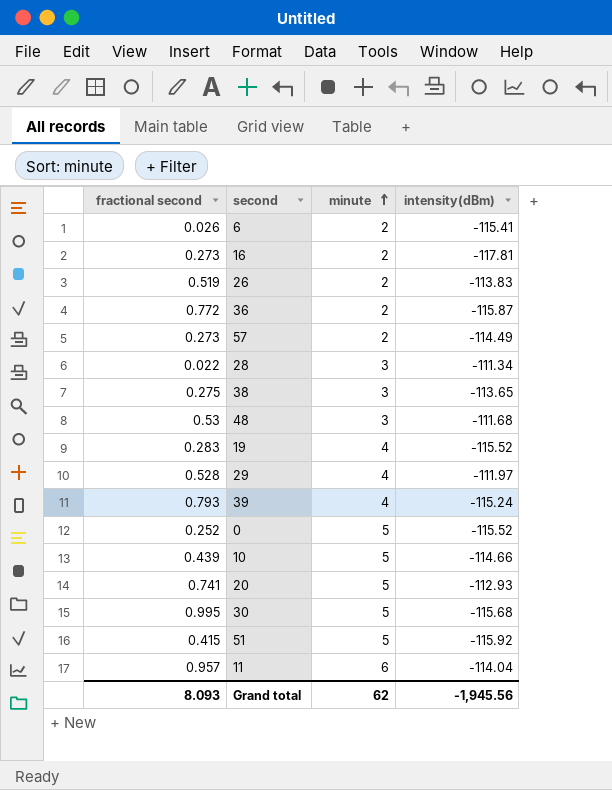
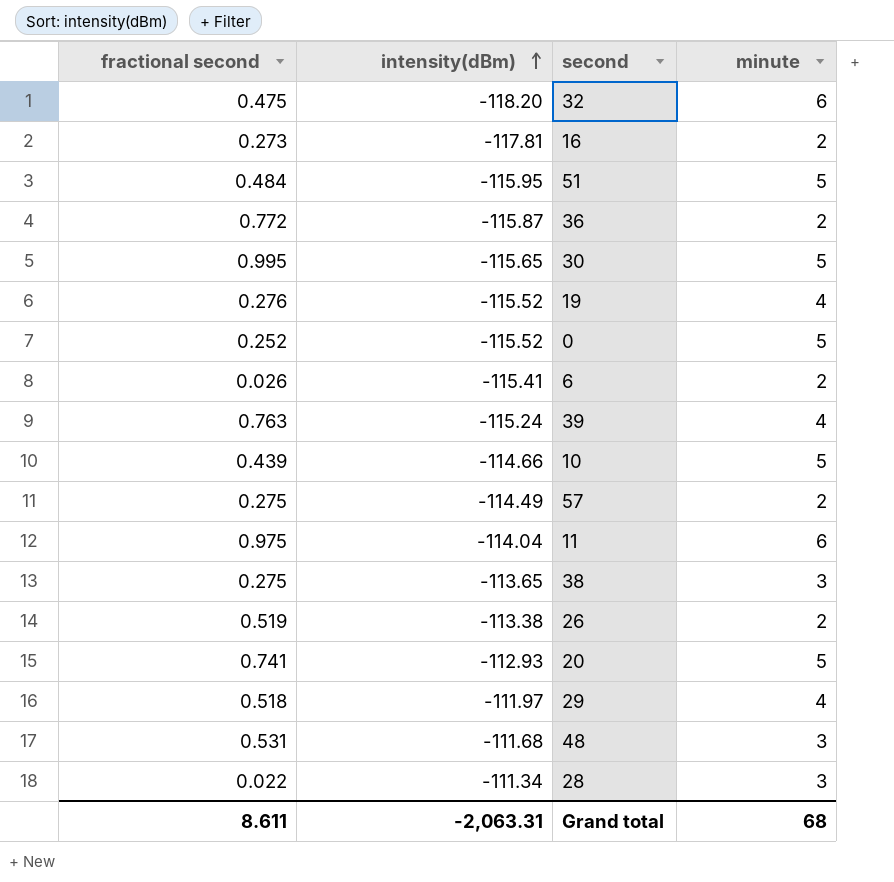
row order: minute ascending -> intensity(dBm) ascending
column intensity(dBm) | position: 4 -> 2
row 32: none -> 0.475 | -118.20 | 6
51 | fractional second: 0.415 -> 0.484
51 | intensity(dBm): -115.92 -> -115.95
30 | intensity(dBm): -115.68 -> -115.65
19 | fractional second: 0.283 -> 0.276
39 | fractional second: 0.793 -> 0.763
57 | fractional second: 0.273 -> 0.275
11 | fractional second: 0.957 -> 0.975
26 | intensity(dBm): -113.83 -> -113.38
29 | fractional second: 0.528 -> 0.518
48 | fractional second: 0.53 -> 0.531
Grand total | fractional second: 8.093 -> 8.611
Grand total | intensity(dBm): -1,945.56 -> -2,063.31
Grand total | minute: 62 -> 68

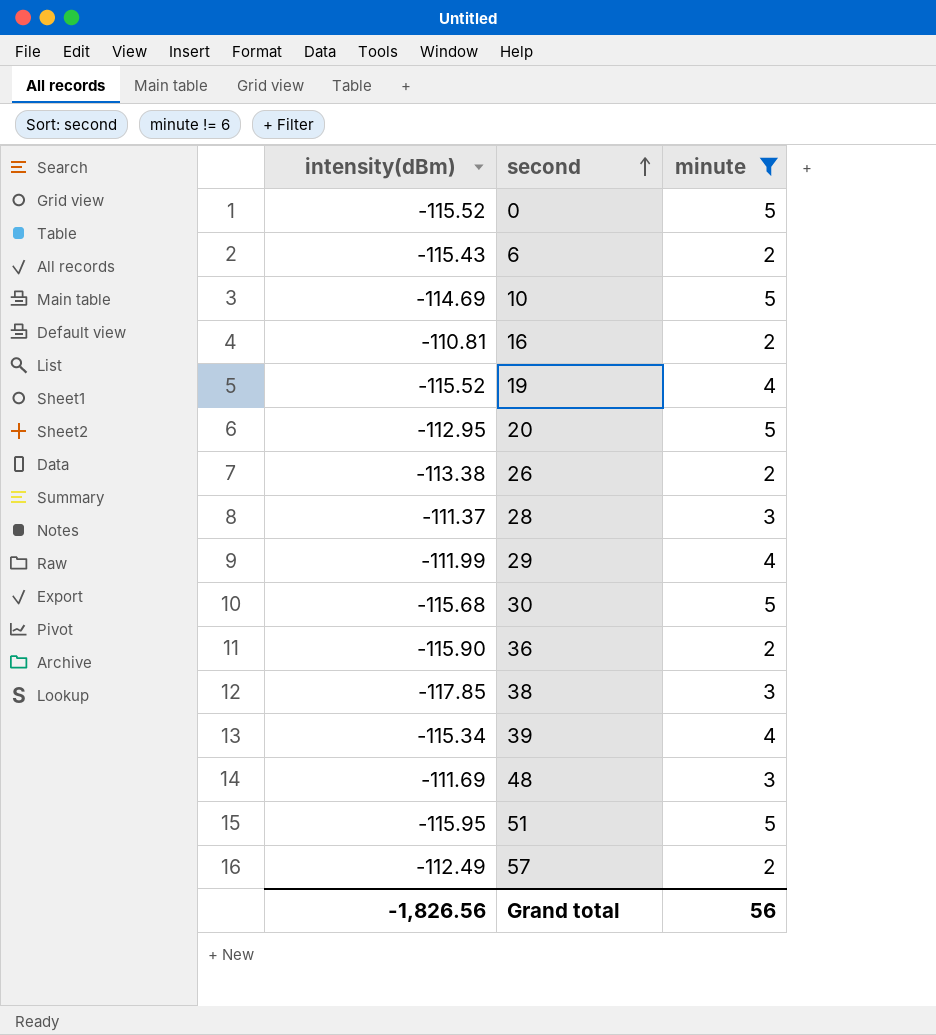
filter: none -> minute != 6
row order: intensity(dBm) ascending -> second ascending
column fractional second | position: 1 -> none
6 | intensity(dBm): -115.41 -> -115.43
10 | intensity(dBm): -114.66 -> -114.69
16 | intensity(dBm): -117.81 -> -110.81
20 | intensity(dBm): -112.93 -> -112.95
28 | intensity(dBm): -111.34 -> -111.37
29 | intensity(dBm): -111.97 -> -111.99
30 | intensity(dBm): -115.65 -> -115.68
36 | intensity(dBm): -115.87 -> -115.90
38 | intensity(dBm): -113.65 -> -117.85
39 | intensity(dBm): -115.24 -> -115.34
48 | intensity(dBm): -111.68 -> -111.69
57 | intensity(dBm): -114.49 -> -112.49
Grand total | intensity(dBm): -2,063.31 -> -1,826.56
Grand total | minute: 68 -> 56

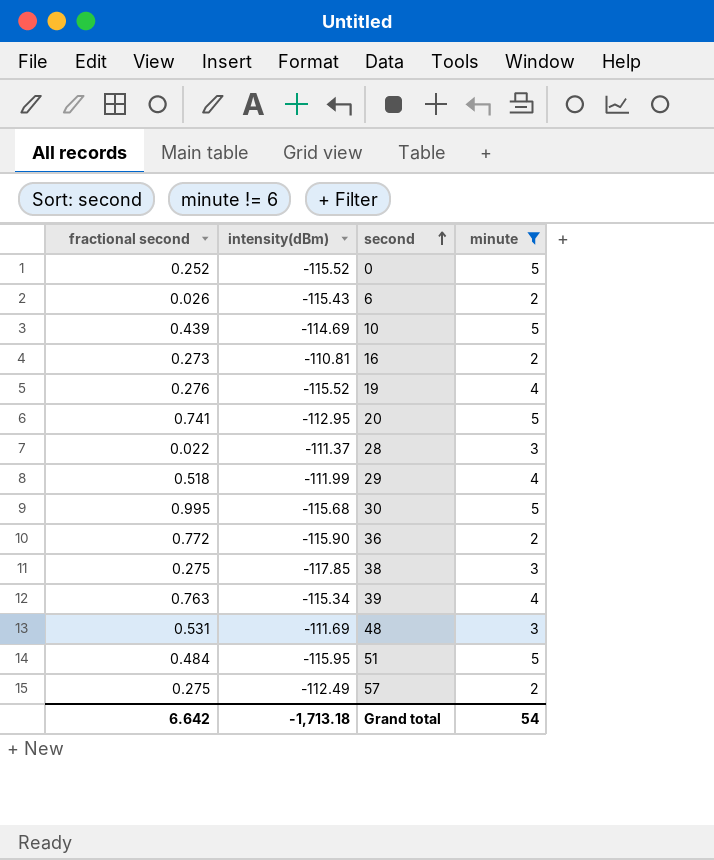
column fractional second | position: none -> 1
row 26: -113.38 | 2 -> none
Grand total | intensity(dBm): -1,826.56 -> -1,713.18
Grand total | minute: 56 -> 54

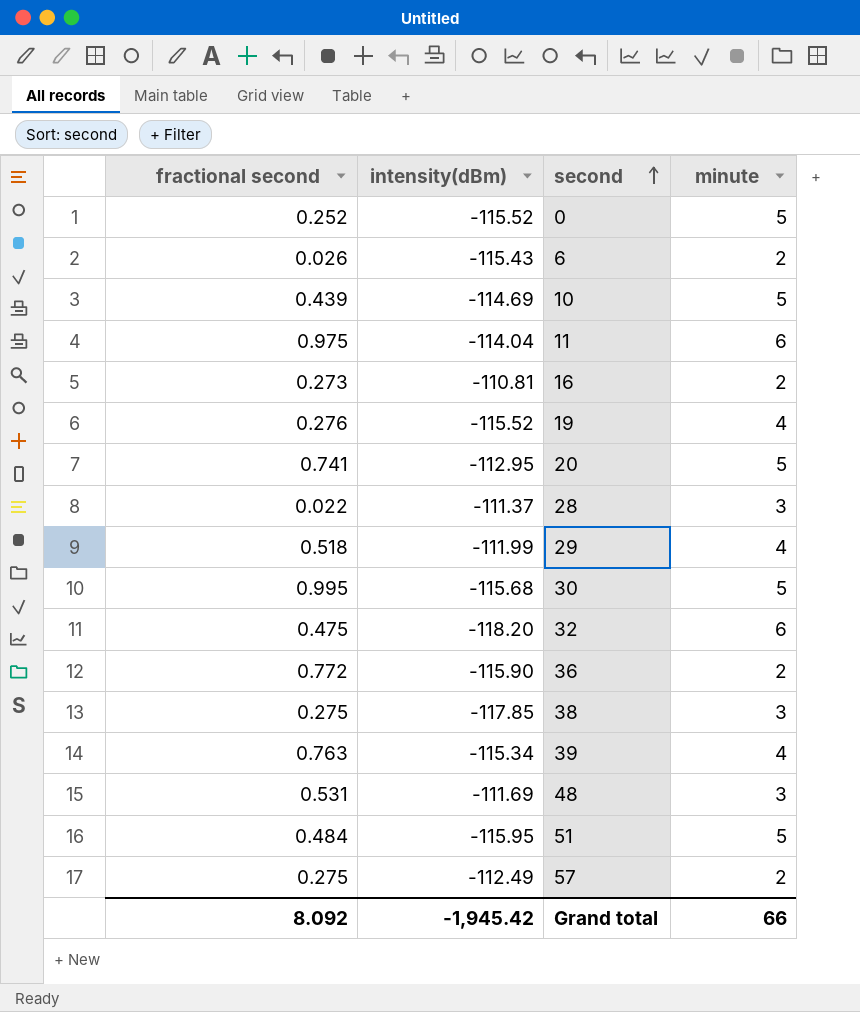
filter: minute != 6 -> none
Grand total | fractional second: 6.642 -> 8.092
Grand total | intensity(dBm): -1,713.18 -> -1,945.42
Grand total | minute: 54 -> 66

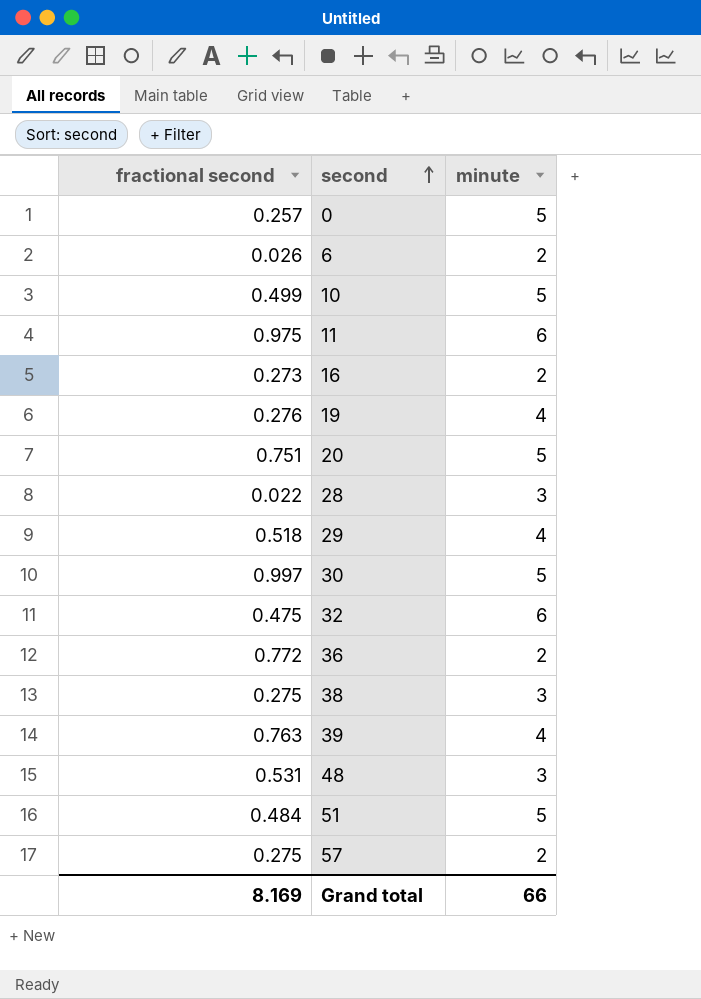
column intensity(dBm) | position: 2 -> none
0 | fractional second: 0.252 -> 0.257
10 | fractional second: 0.439 -> 0.499
20 | fractional second: 0.741 -> 0.751
30 | fractional second: 0.995 -> 0.997
Grand total | fractional second: 8.092 -> 8.169

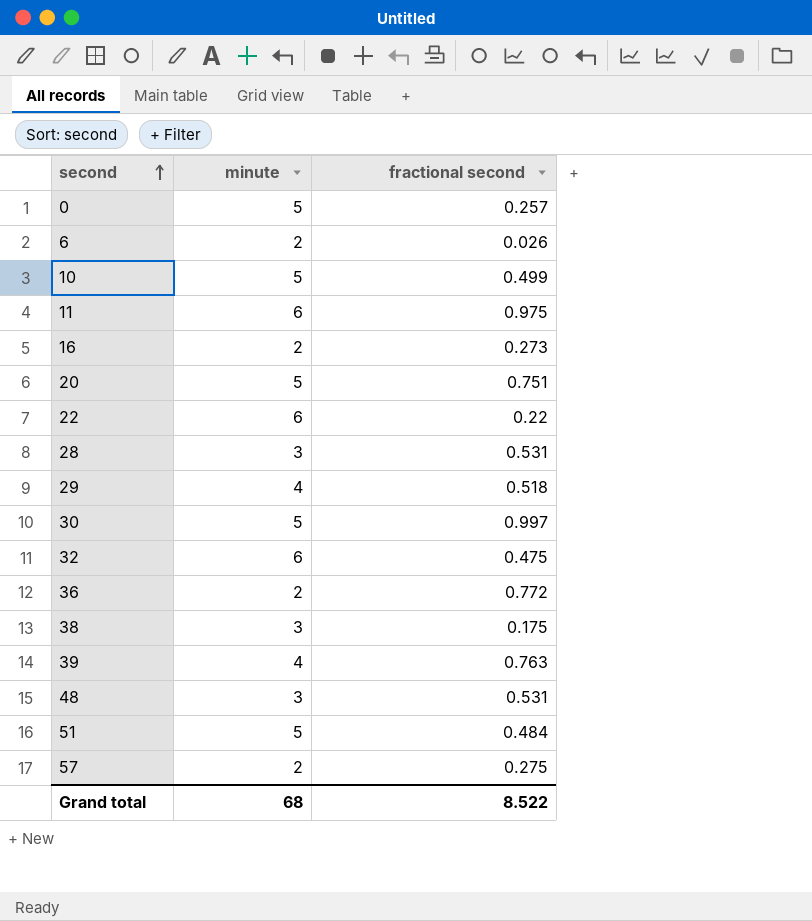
column fractional second | position: 1 -> 3
row 19: 0.276 | 4 -> none
row 22: none -> 6 | 0.22
28 | fractional second: 0.022 -> 0.531
38 | fractional second: 0.275 -> 0.175
Grand total | minute: 66 -> 68
Grand total | fractional second: 8.169 -> 8.522

